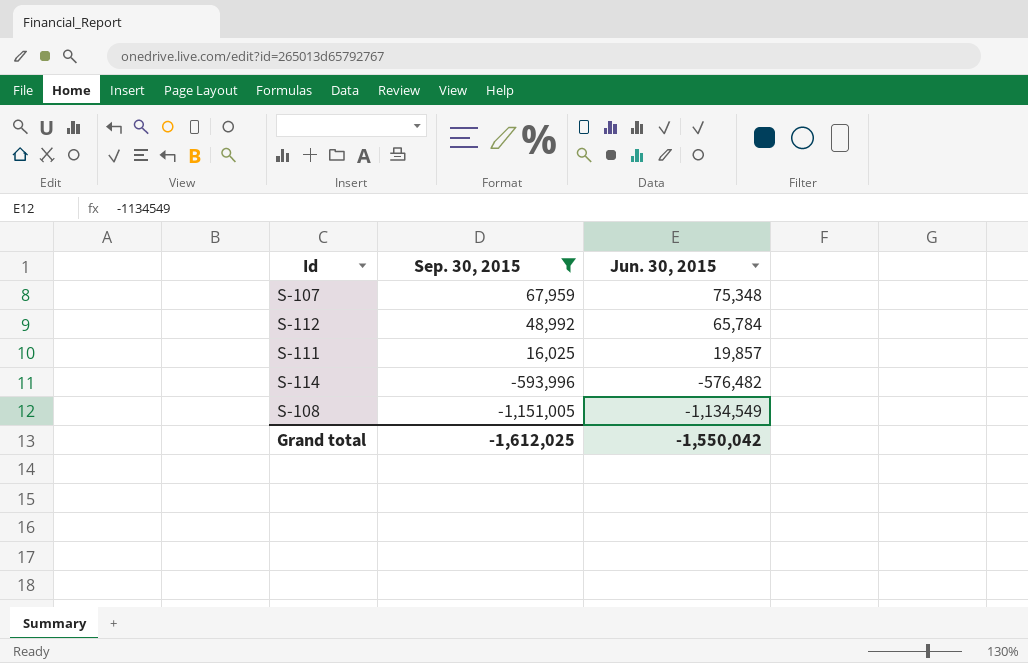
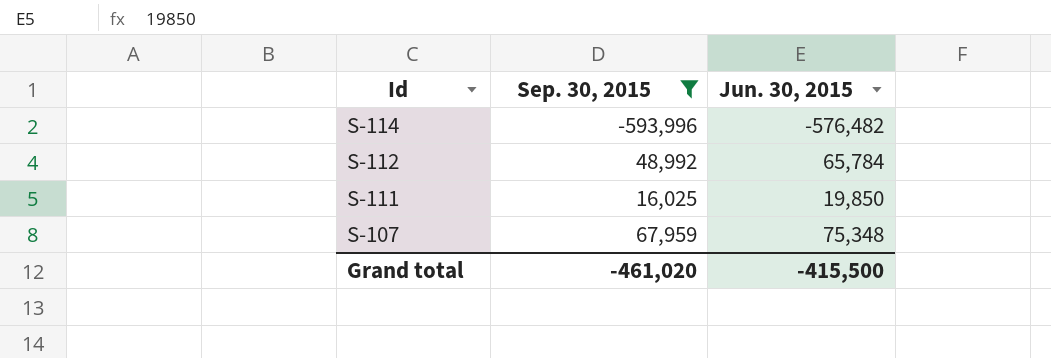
row order: Sep. 30, 2015 descending -> Id descending
row S-108: -1,151,005 | -1,134,549 -> none
S-111 | Jun. 30, 2015: 19,857 -> 19,850
Grand total | Sep. 30, 2015: -1,612,025 -> -461,020
Grand total | Jun. 30, 2015: -1,550,042 -> -415,500

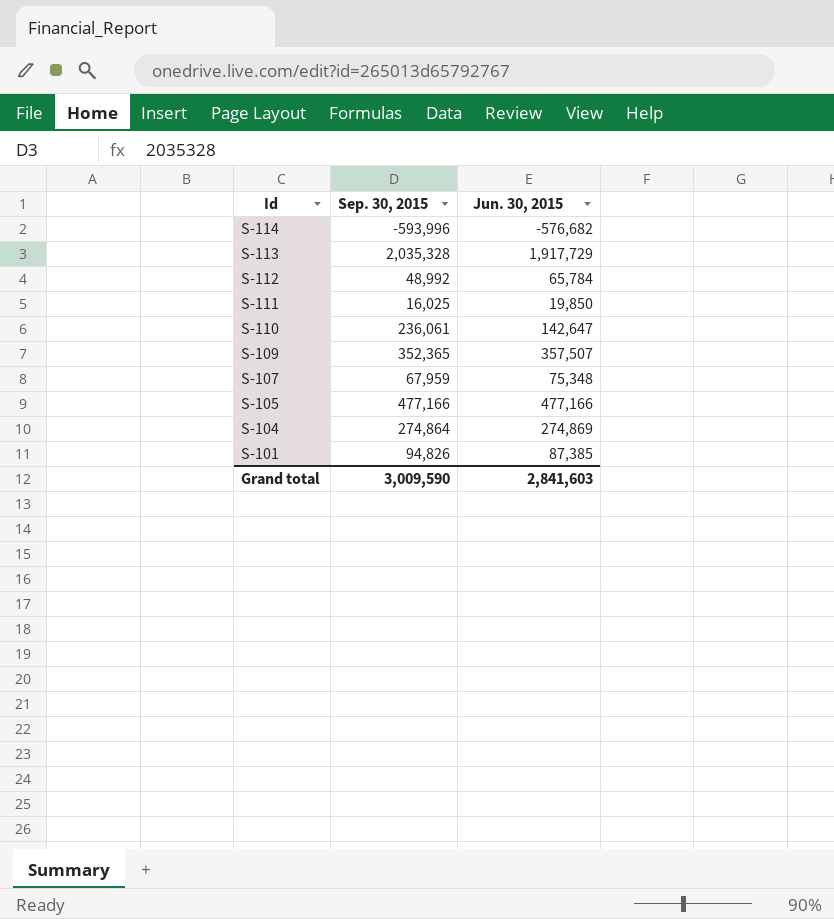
filter: Sep. 30, 2015 <= 67,959 -> none
S-114 | Jun. 30, 2015: -576,482 -> -576,682
Grand total | Sep. 30, 2015: -461,020 -> 3,009,590
Grand total | Jun. 30, 2015: -415,500 -> 2,841,603

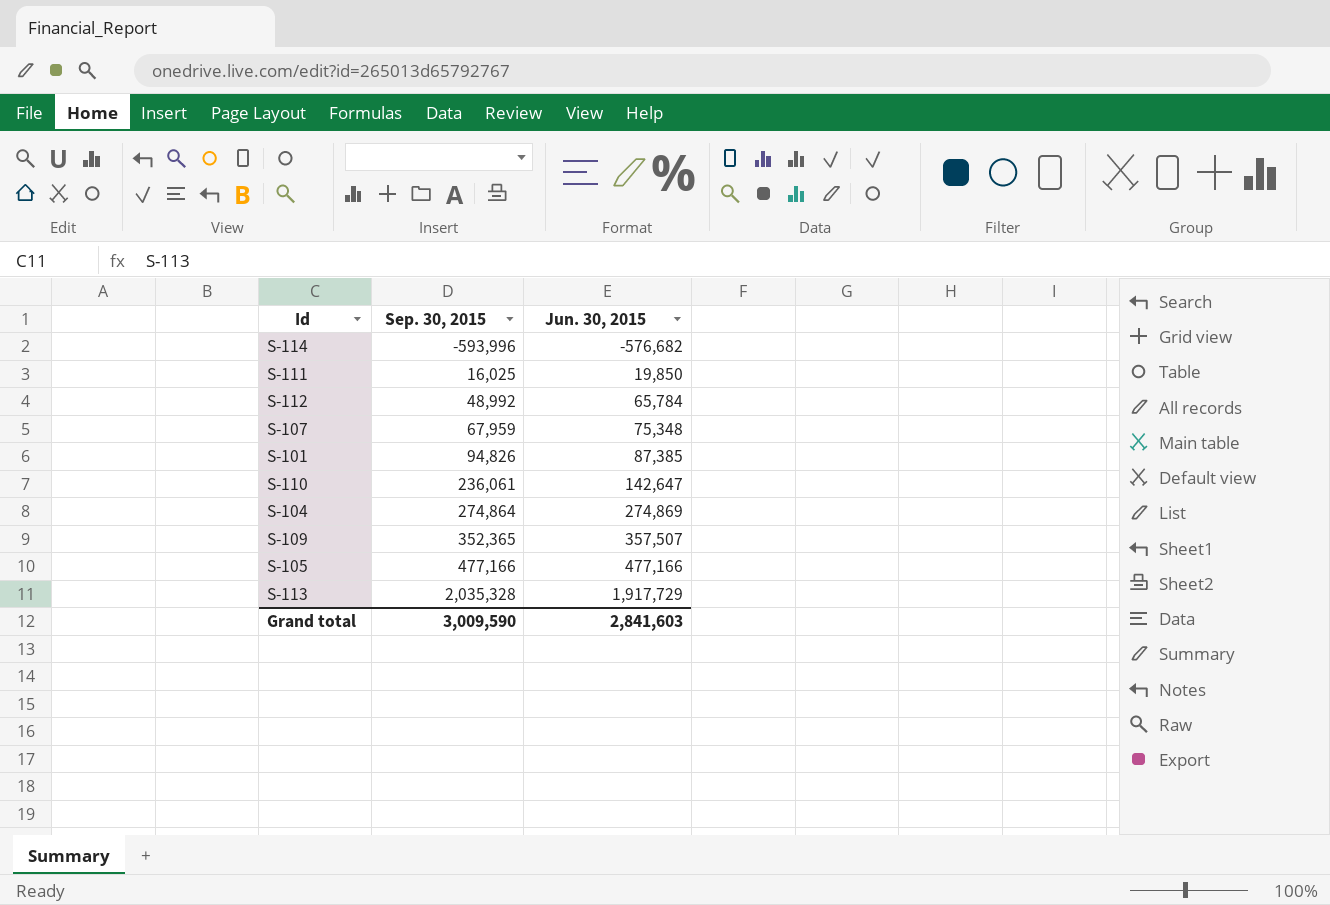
row order: Id descending -> Sep. 30, 2015 ascending

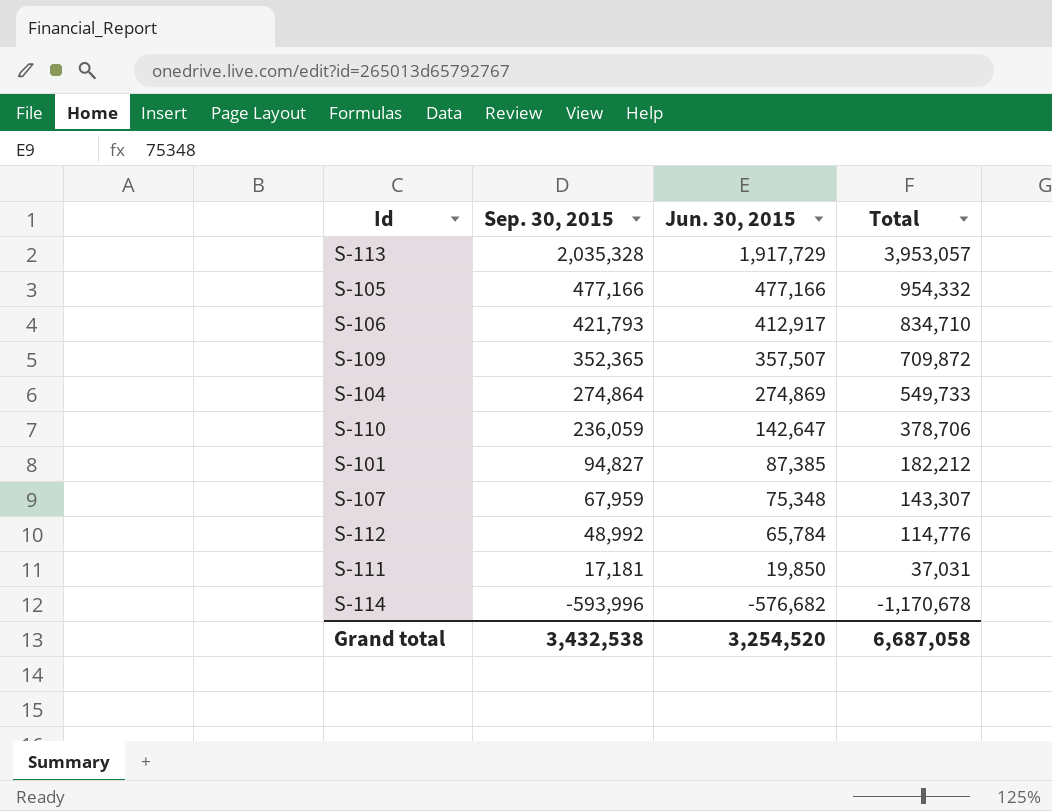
row order: Sep. 30, 2015 ascending -> Sep. 30, 2015 descending
column Total | formula: none -> [Sep. 30, 2015] + [Jun. 30, 2015]
row S-106: none -> 421,793 | 412,917 | 834,710
S-110 | Sep. 30, 2015: 236,061 -> 236,059
S-101 | Sep. 30, 2015: 94,826 -> 94,827
S-111 | Sep. 30, 2015: 16,025 -> 17,181
Grand total | Sep. 30, 2015: 3,009,590 -> 3,432,538
Grand total | Jun. 30, 2015: 2,841,603 -> 3,254,520

